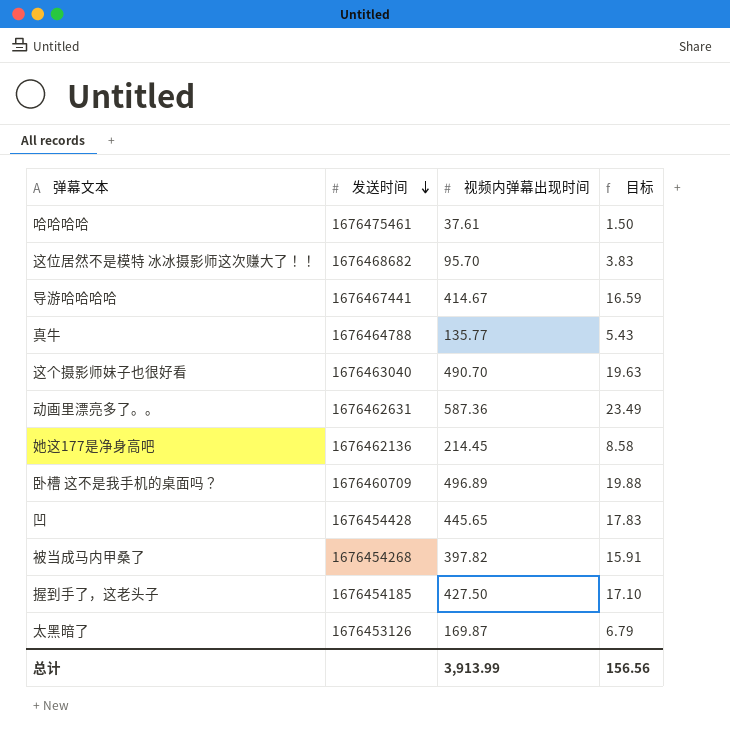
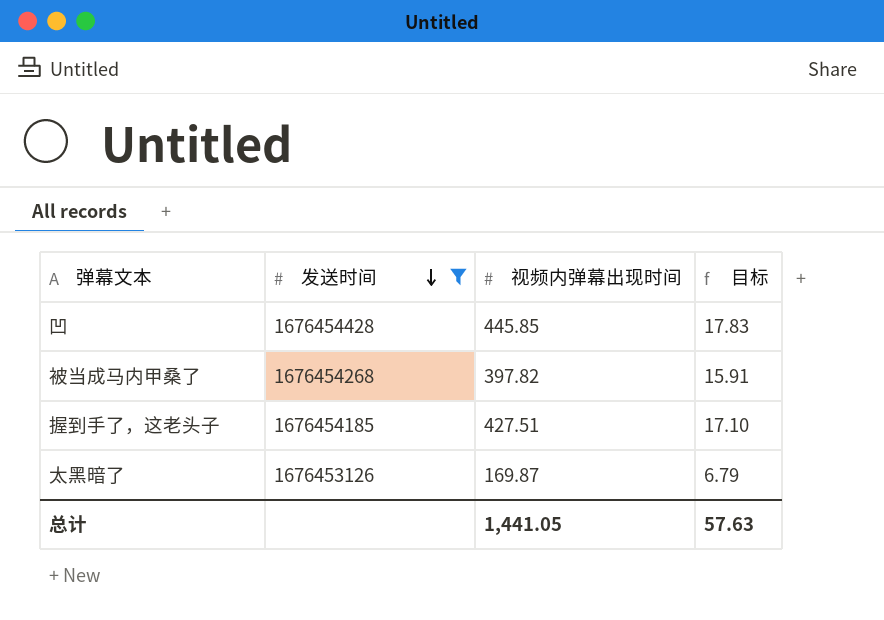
filter: none -> 发送时间 <= 1676454428
凹 | 视频内弹幕出现时间: 445.65 -> 445.85
握到手了，这老头子 | 视频内弹幕出现时间: 427.50 -> 427.51
总计 | 视频内弹幕出现时间: 3,913.99 -> 1,441.05
总计 | 目标: 156.56 -> 57.63

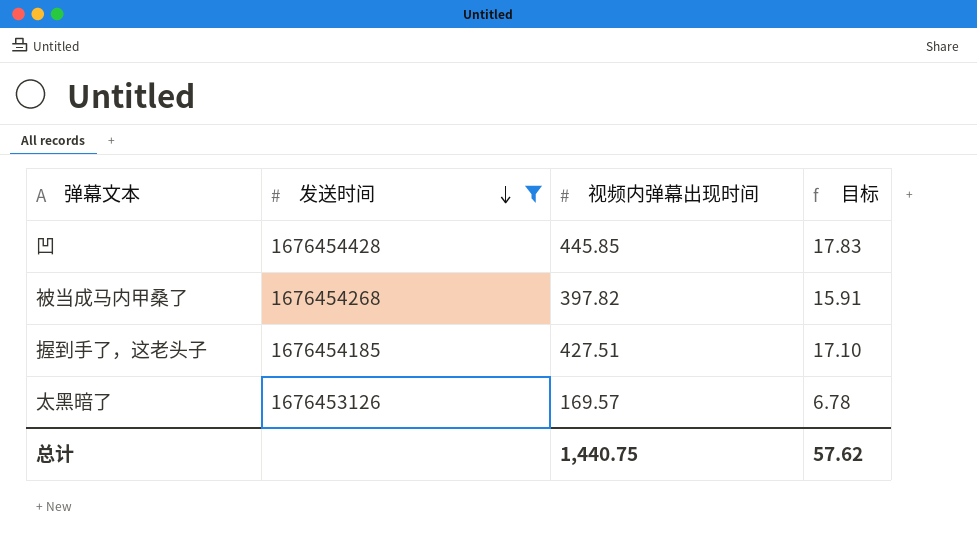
太黑暗了 | 视频内弹幕出现时间: 169.87 -> 169.57
太黑暗了 | 目标: 6.79 -> 6.78
总计 | 视频内弹幕出现时间: 1,441.05 -> 1,440.75
总计 | 目标: 57.63 -> 57.62

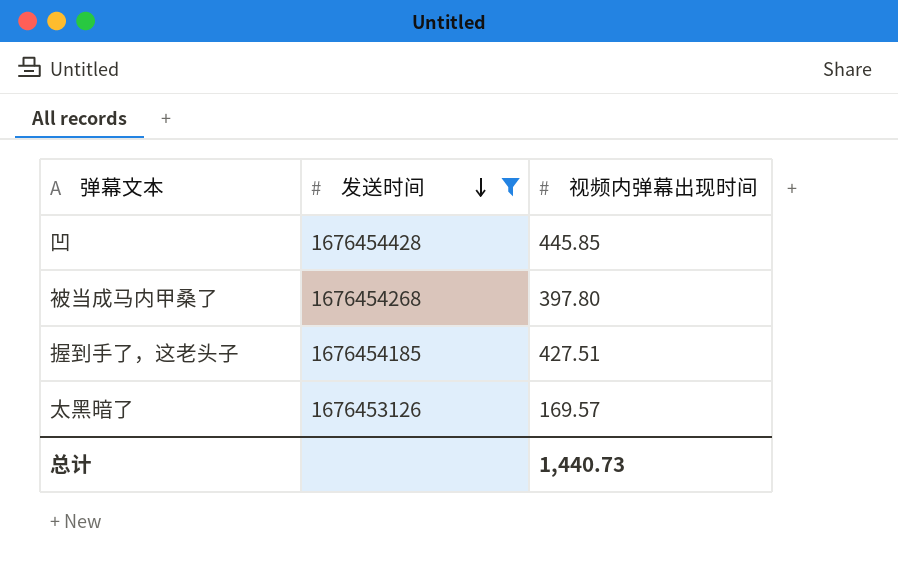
column 目标 | formula: [视频内弹幕出现时间] * 0.04 -> none
被当成马内甲桑了 | 视频内弹幕出现时间: 397.82 -> 397.80
总计 | 视频内弹幕出现时间: 1,440.75 -> 1,440.73

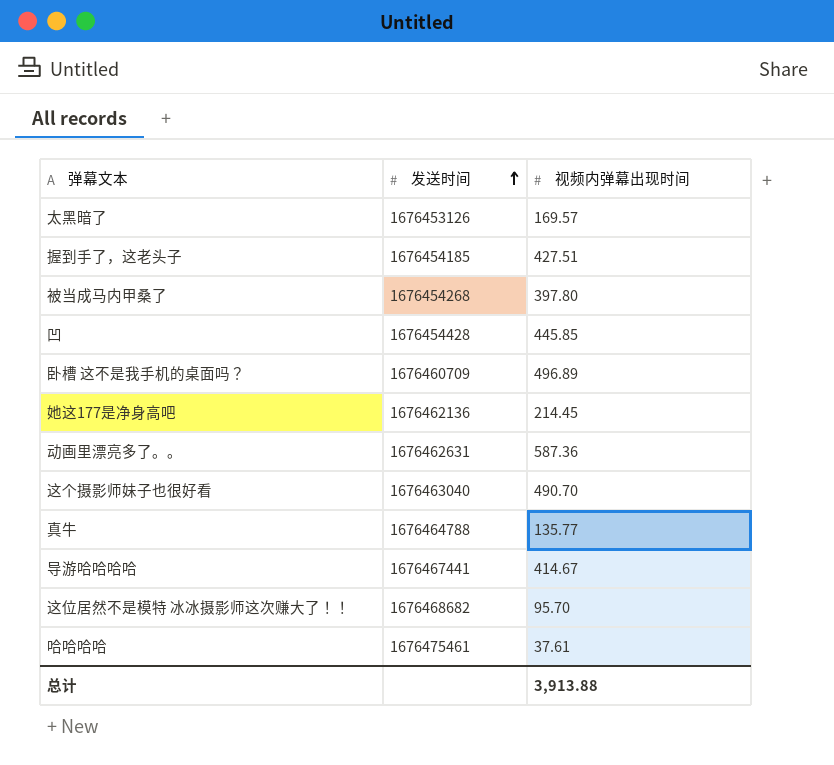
filter: 发送时间 <= 1676454428 -> none
row order: 发送时间 descending -> 发送时间 ascending
总计 | 视频内弹幕出现时间: 1,440.73 -> 3,913.88

